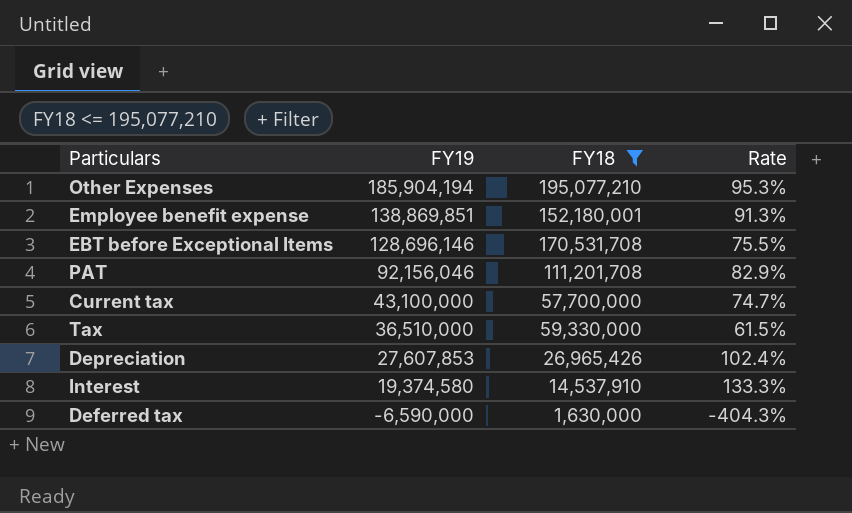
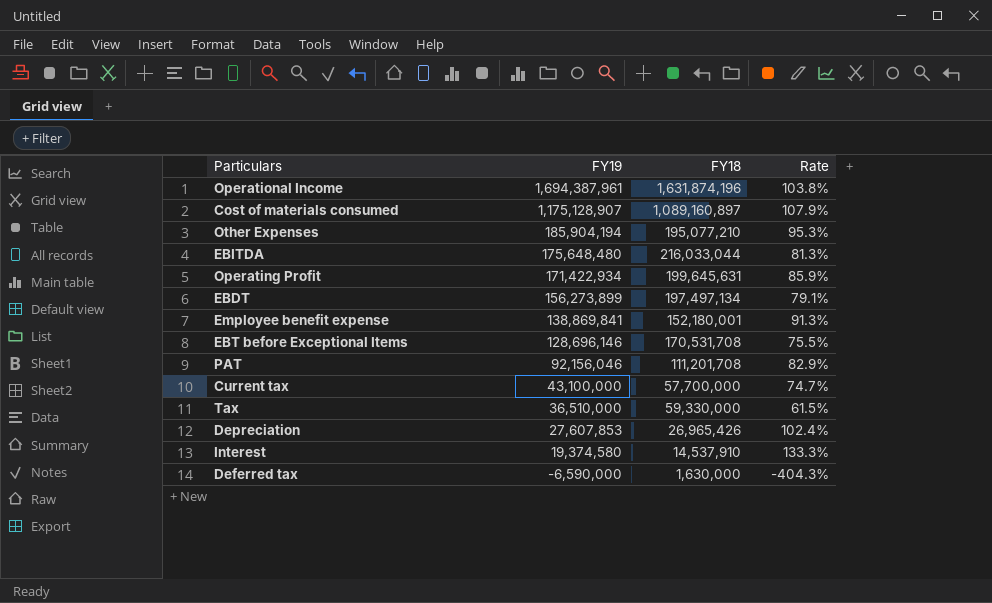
filter: FY18 <= 195,077,210 -> none
Employee benefit expense | FY19: 138,869,851 -> 138,869,841

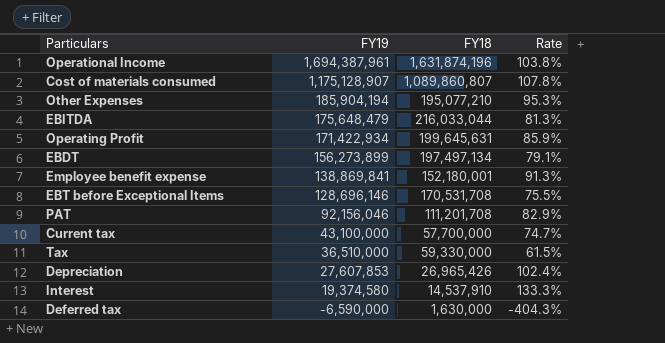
Cost of materials consumed | FY18: 1,089,160,897 -> 1,089,860,807
Cost of materials consumed | Rate: 107.9% -> 107.8%
EBITDA | FY19: 175,648,480 -> 175,648,479

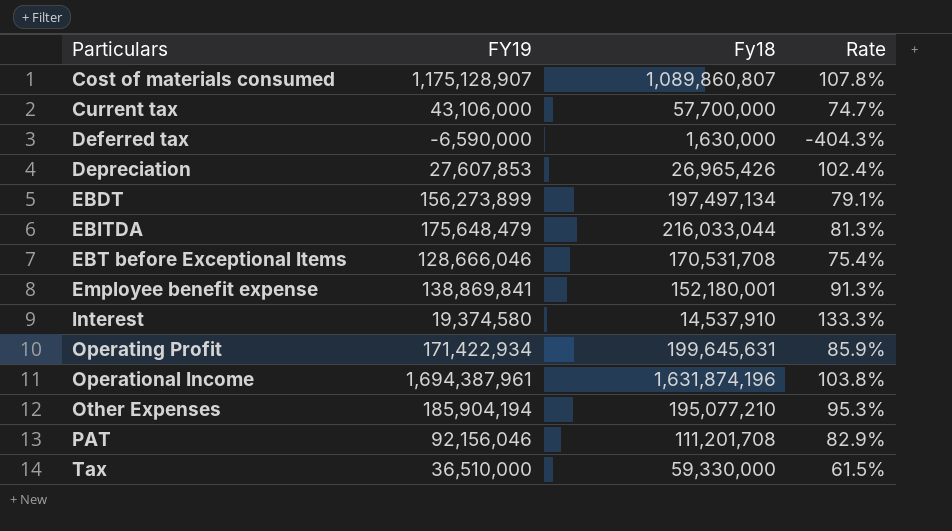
row order: FY19 descending -> Particulars ascending
column name: FY18 -> Fy18
Current tax | FY19: 43,100,000 -> 43,106,000
EBT before Exceptional Items | FY19: 128,696,146 -> 128,666,046
EBT before Exceptional Items | Rate: 75.5% -> 75.4%

